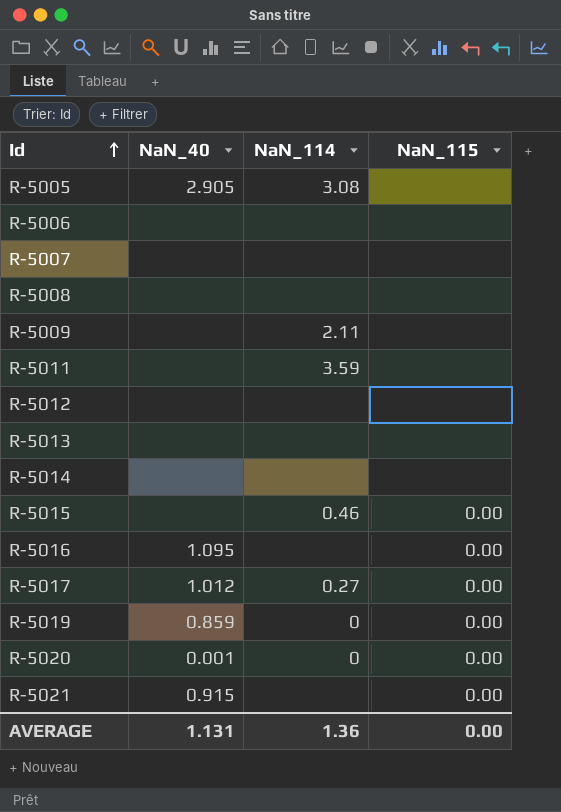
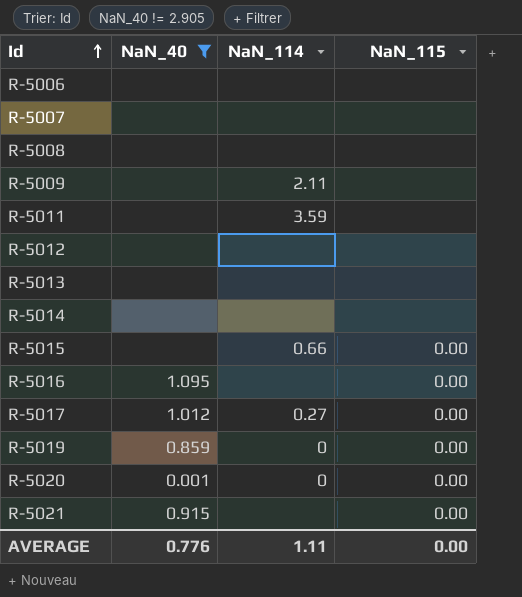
filter: none -> NaN_40 != 2.905
R-5015 | NaN_114: 0.46 -> 0.66
AVERAGE | NaN_40: 1.131 -> 0.776
AVERAGE | NaN_114: 1.36 -> 1.11

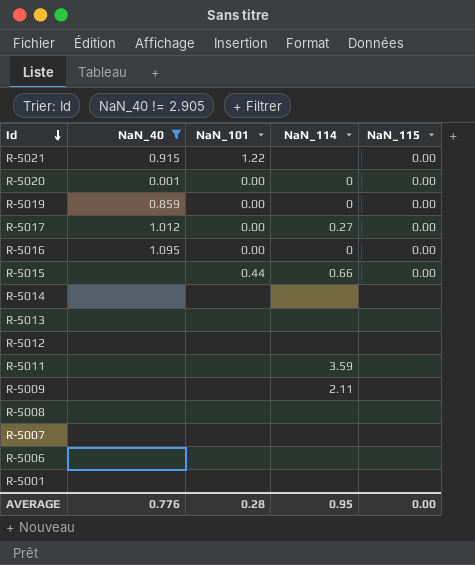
row order: Id ascending -> Id descending
column NaN_101 | position: none -> 3
R-5016 | NaN_114: none -> 0
row R-5001: none -> none | none | none | none
AVERAGE | NaN_114: 1.11 -> 0.95

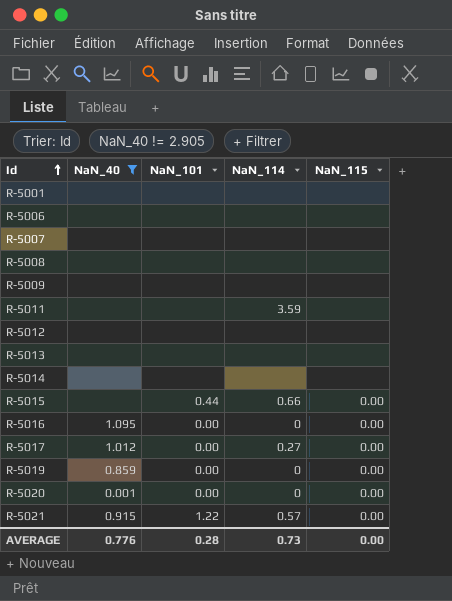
row order: Id descending -> Id ascending
R-5009 | NaN_114: 2.11 -> none
R-5021 | NaN_114: none -> 0.57
AVERAGE | NaN_114: 0.95 -> 0.73

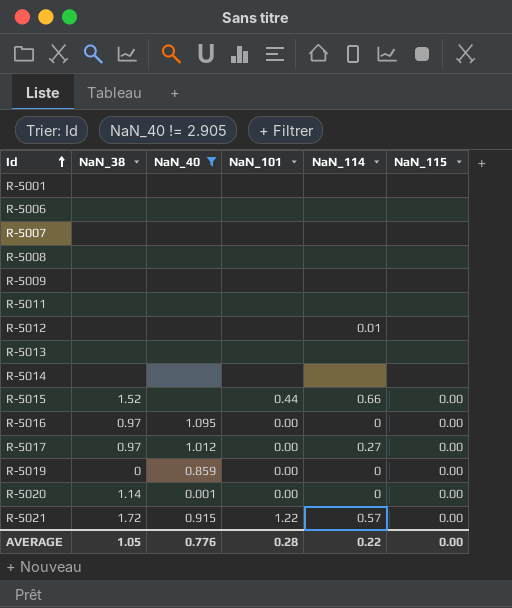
column NaN_38 | position: none -> 2
R-5011 | NaN_114: 3.59 -> none
R-5012 | NaN_114: none -> 0.01
AVERAGE | NaN_114: 0.73 -> 0.22

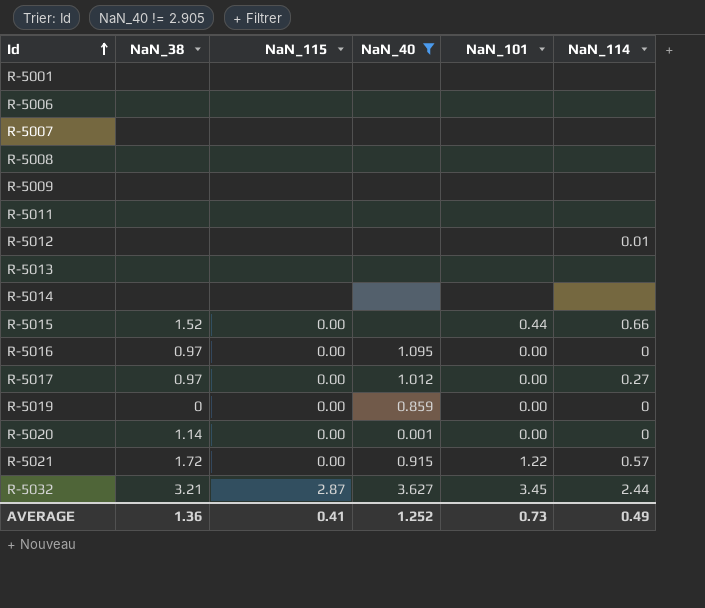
column NaN_115 | position: 6 -> 3
row R-5032: none -> 3.21 | 2.87 | 3.627 | 3.45 | 2.44
AVERAGE | NaN_38: 1.05 -> 1.36
AVERAGE | NaN_115: 0.00 -> 0.41
AVERAGE | NaN_40: 0.776 -> 1.252
AVERAGE | NaN_101: 0.28 -> 0.73
AVERAGE | NaN_114: 0.22 -> 0.49

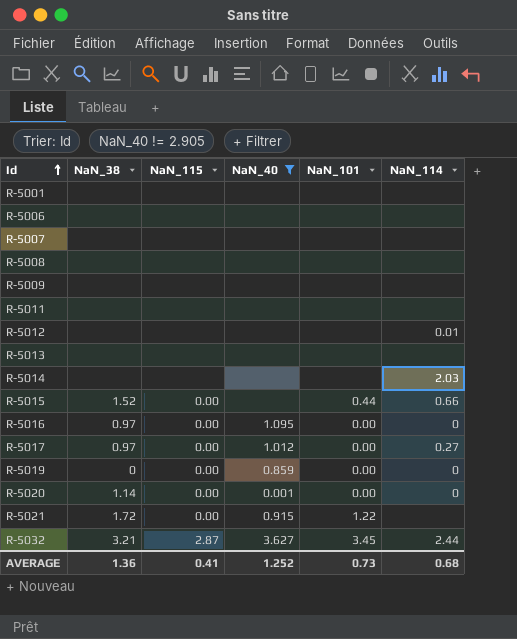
R-5014 | NaN_114: none -> 2.03
R-5021 | NaN_114: 0.57 -> none
AVERAGE | NaN_114: 0.49 -> 0.68

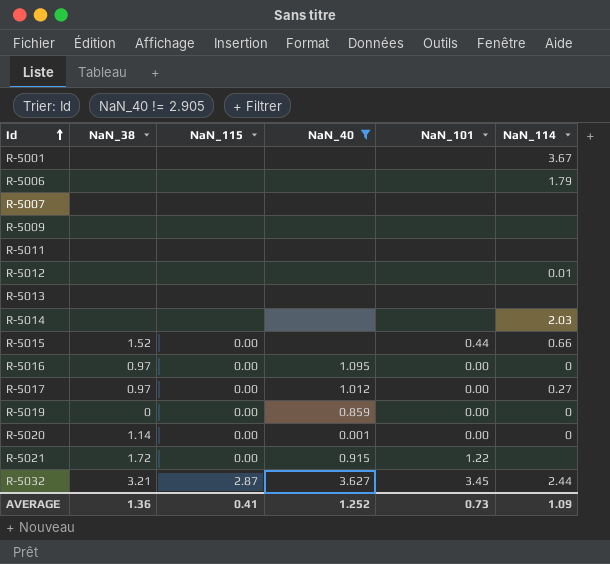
row R-5008: none | none | none | none | none -> none
R-5001 | NaN_114: none -> 3.67
R-5006 | NaN_114: none -> 1.79
AVERAGE | NaN_114: 0.68 -> 1.09

